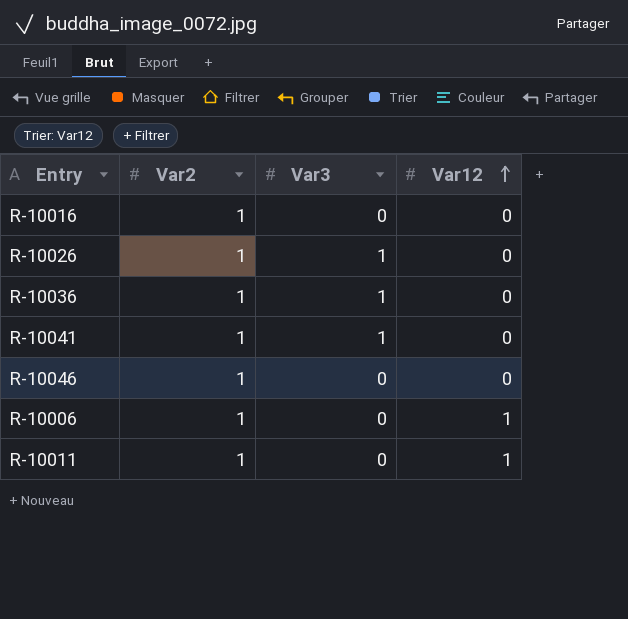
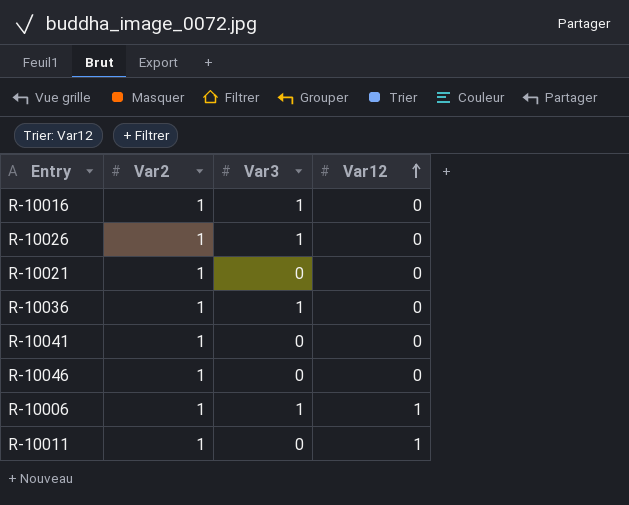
R-10016 | Var3: 0 -> 1
row R-10021: none -> 1 | 0 | 0
R-10041 | Var3: 1 -> 0
R-10006 | Var3: 0 -> 1

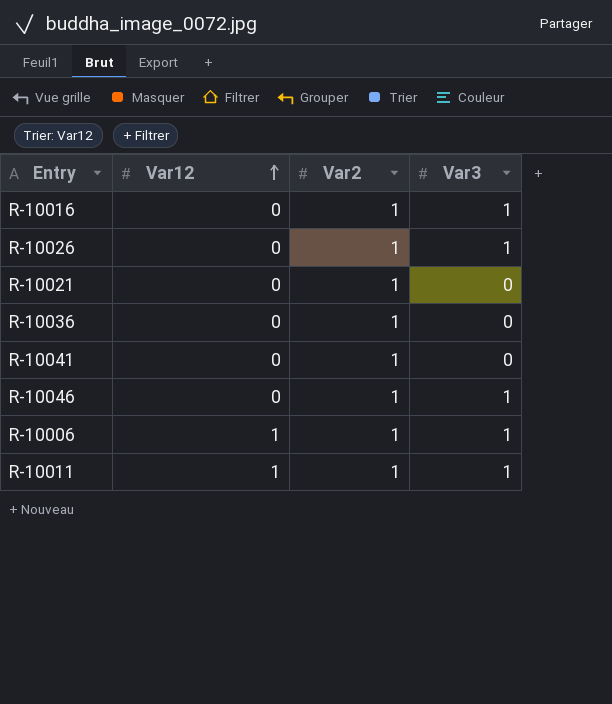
column Var12 | position: 4 -> 2
R-10036 | Var3: 1 -> 0
R-10046 | Var3: 0 -> 1
R-10011 | Var3: 0 -> 1

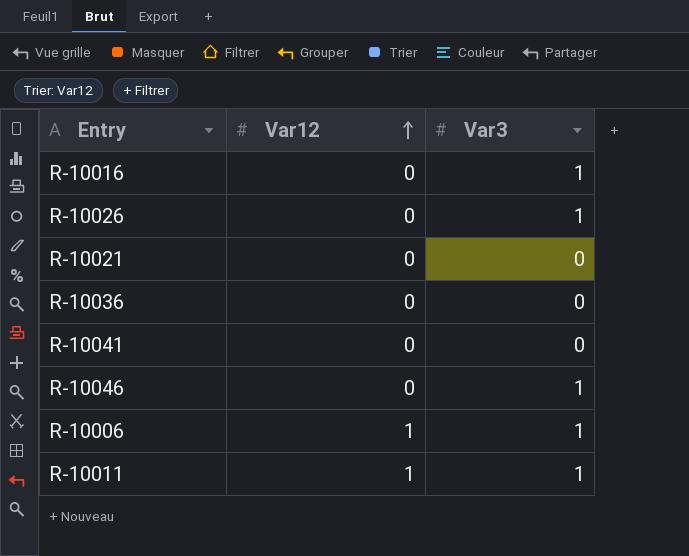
column Var2 | position: 3 -> none

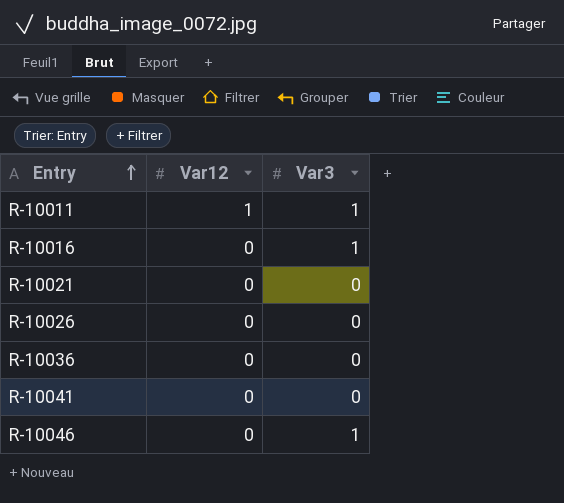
row order: Var12 ascending -> Entry ascending
row R-10006: 1 | 1 -> none
R-10026 | Var3: 1 -> 0

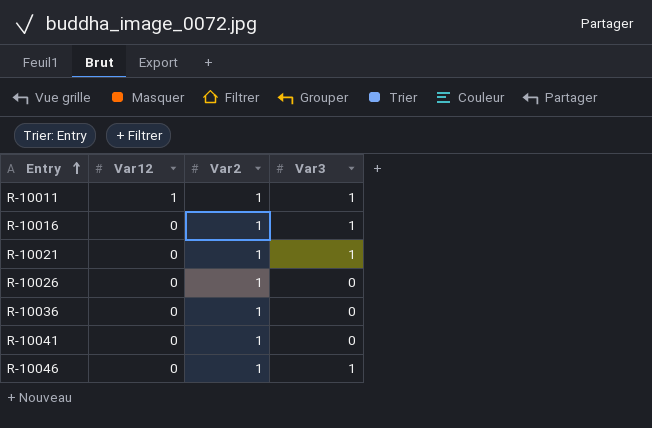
column Var2 | position: none -> 3
R-10021 | Var3: 0 -> 1

